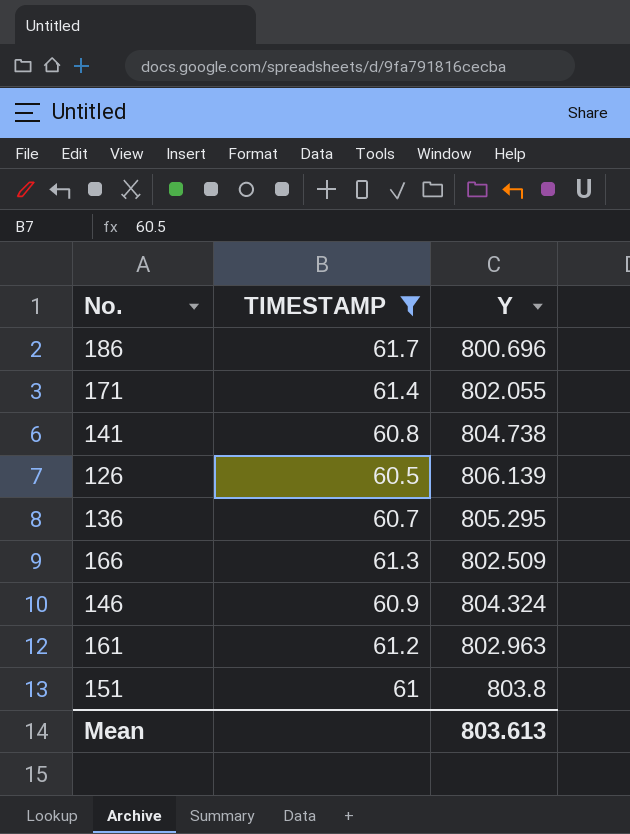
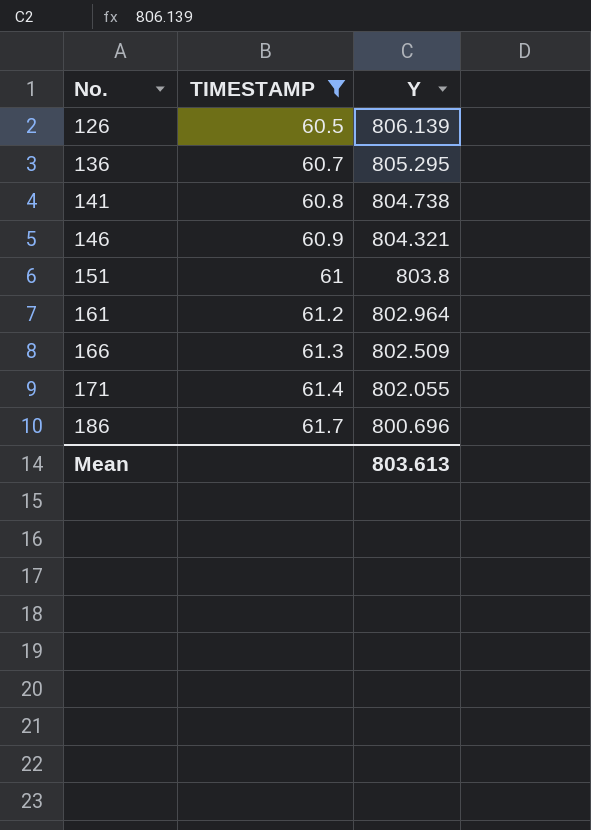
row order: none -> No. ascending
146 | Y: 804.324 -> 804.321
161 | Y: 802.963 -> 802.964

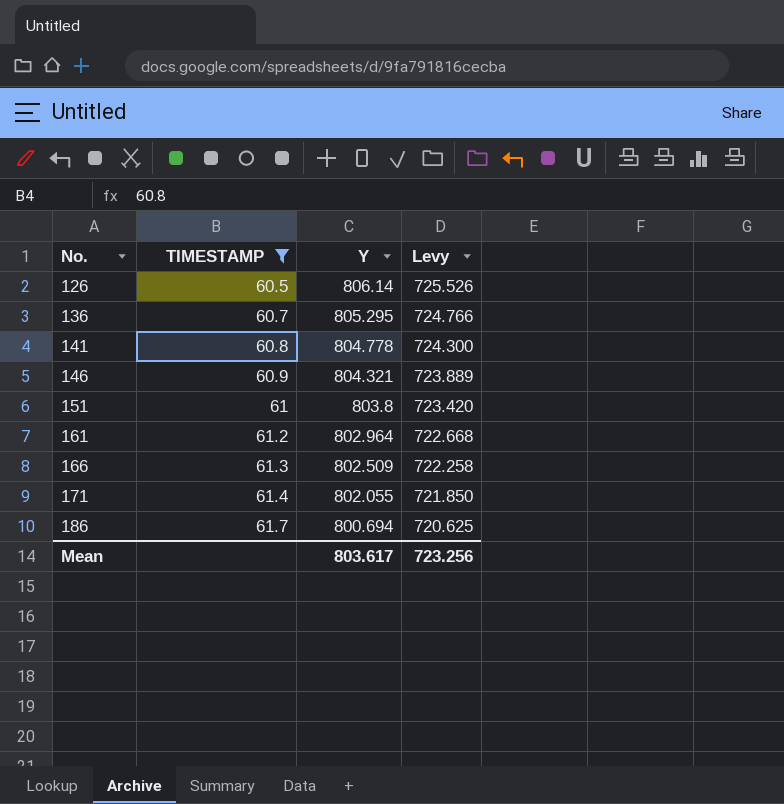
column Levy | formula: none -> [Y] * 0.9
126 | Y: 806.139 -> 806.14
141 | Y: 804.738 -> 804.778
186 | Y: 800.696 -> 800.694
Mean | Y: 803.613 -> 803.617

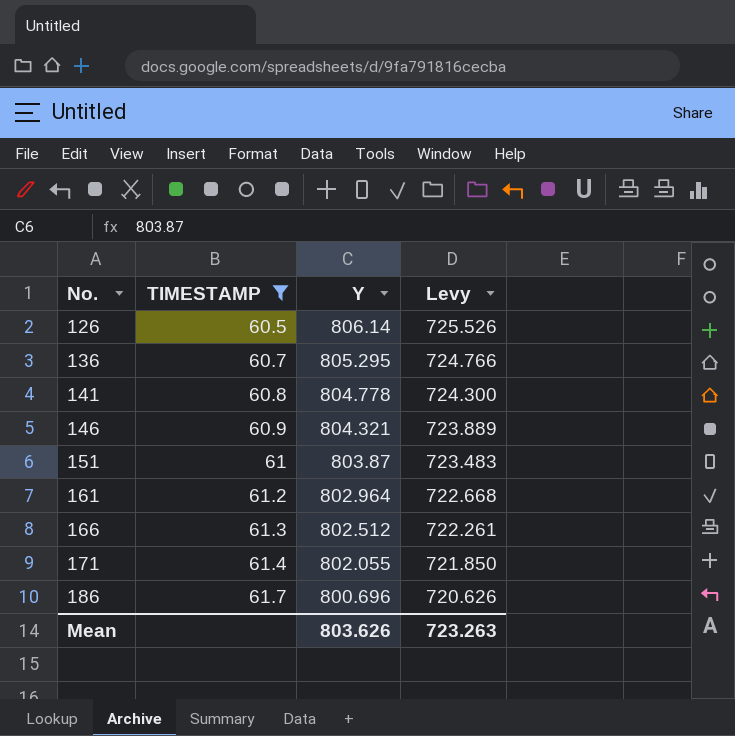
151 | Y: 803.8 -> 803.87
151 | Levy: 723.420 -> 723.483
166 | Y: 802.509 -> 802.512
166 | Levy: 722.258 -> 722.261
186 | Y: 800.694 -> 800.696
186 | Levy: 720.625 -> 720.626
Mean | Y: 803.617 -> 803.626
Mean | Levy: 723.256 -> 723.263

